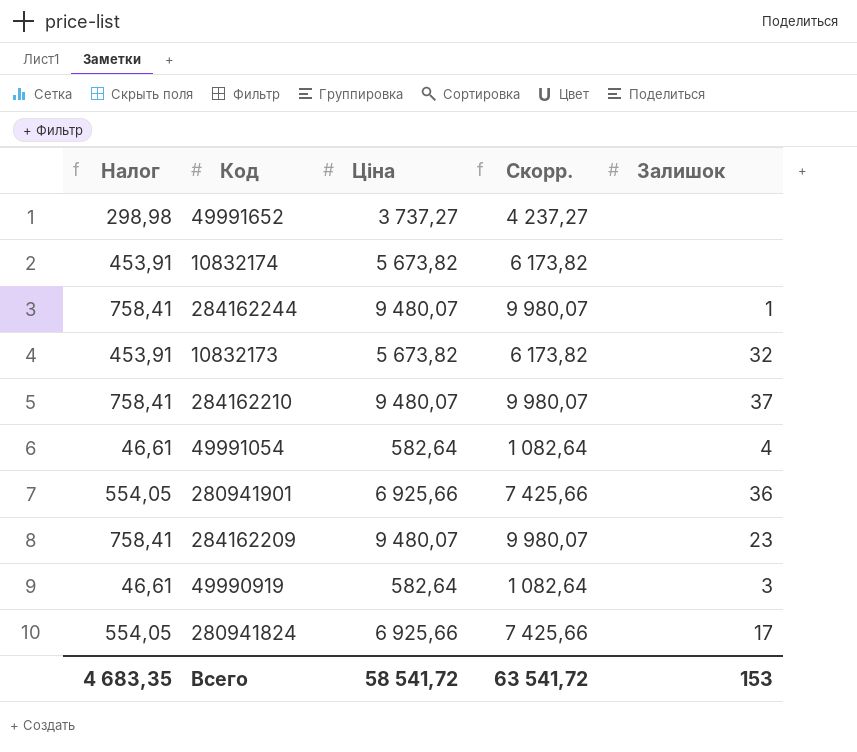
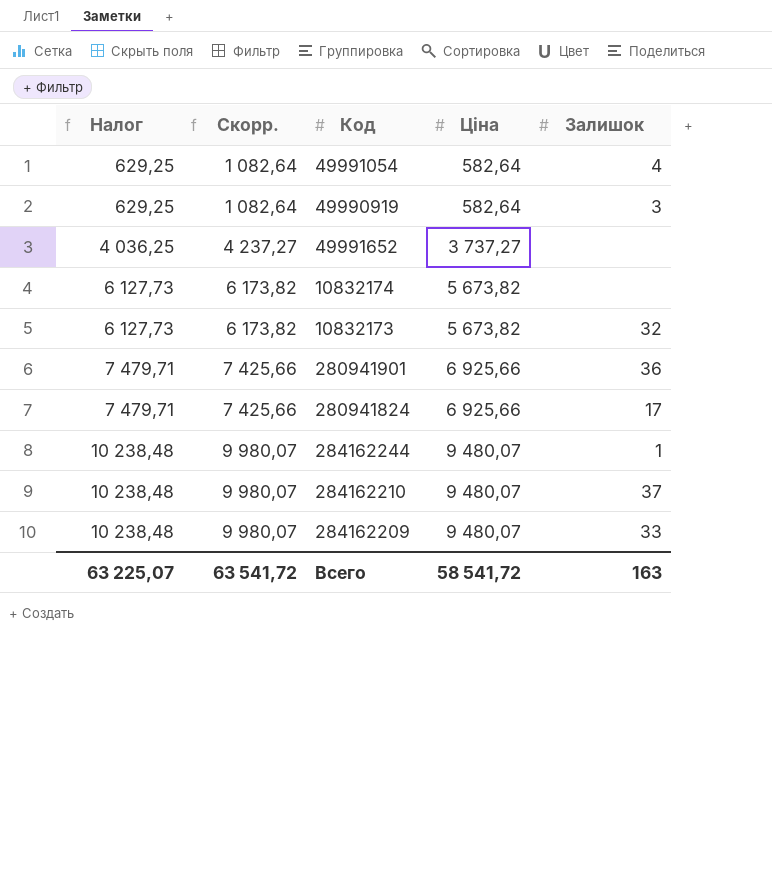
row order: none -> Налог ascending
column Налог | formula: [Ціна] * 0,08 -> [Ціна] * 1,08
column Скорр. | position: 4 -> 2
284162209 | Залишок: 23 -> 33
Всего | Налог: 4 683,35 -> 63 225,07
Всего | Залишок: 153 -> 163

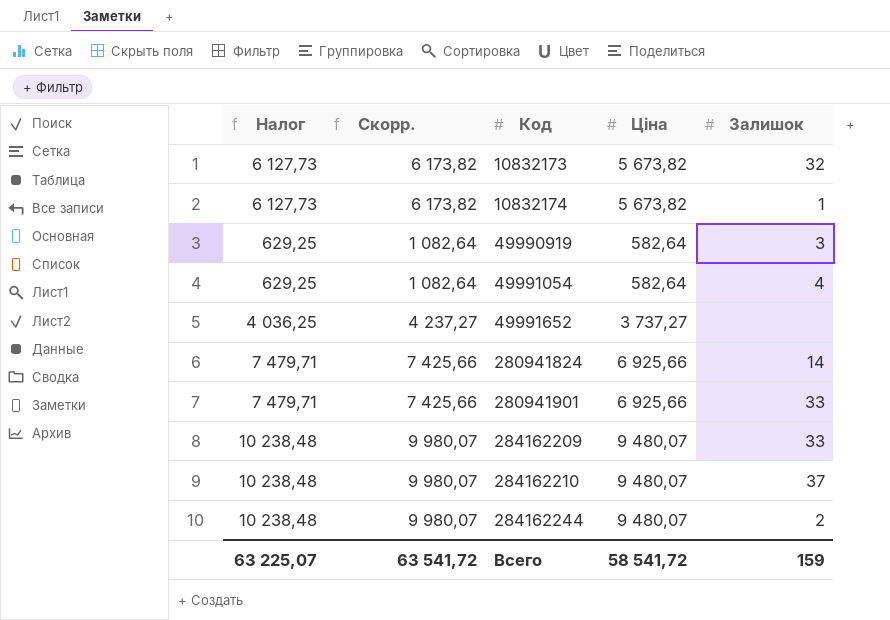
row order: Налог ascending -> Код ascending
10832174 | Залишок: none -> 1
280941824 | Залишок: 17 -> 14
280941901 | Залишок: 36 -> 33
284162244 | Залишок: 1 -> 2
Всего | Залишок: 163 -> 159

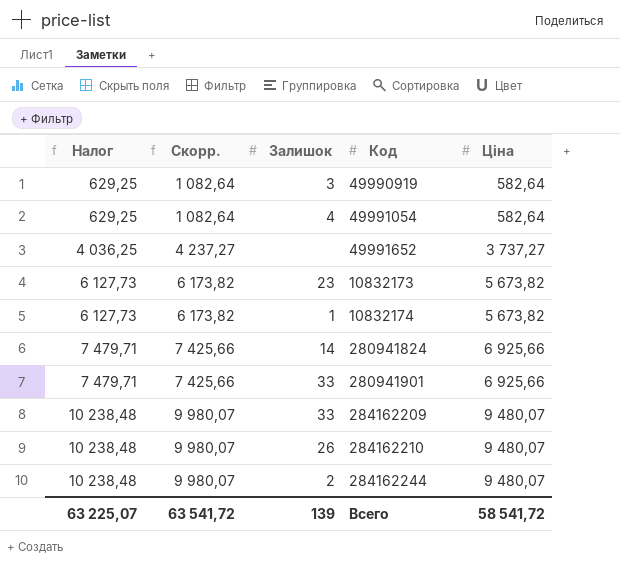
row order: Код ascending -> Налог ascending
column Залишок | position: 5 -> 3
10832173 | Залишок: 32 -> 23
284162210 | Залишок: 37 -> 26
Всего | Залишок: 159 -> 139

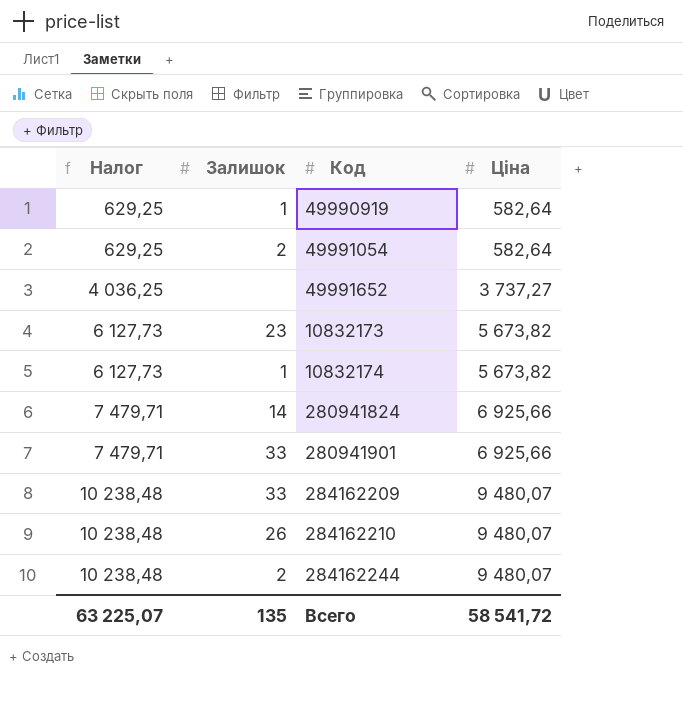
column Скорр. | formula: [Ціна] + 500 -> none
49990919 | Залишок: 3 -> 1
49991054 | Залишок: 4 -> 2
Всего | Залишок: 139 -> 135

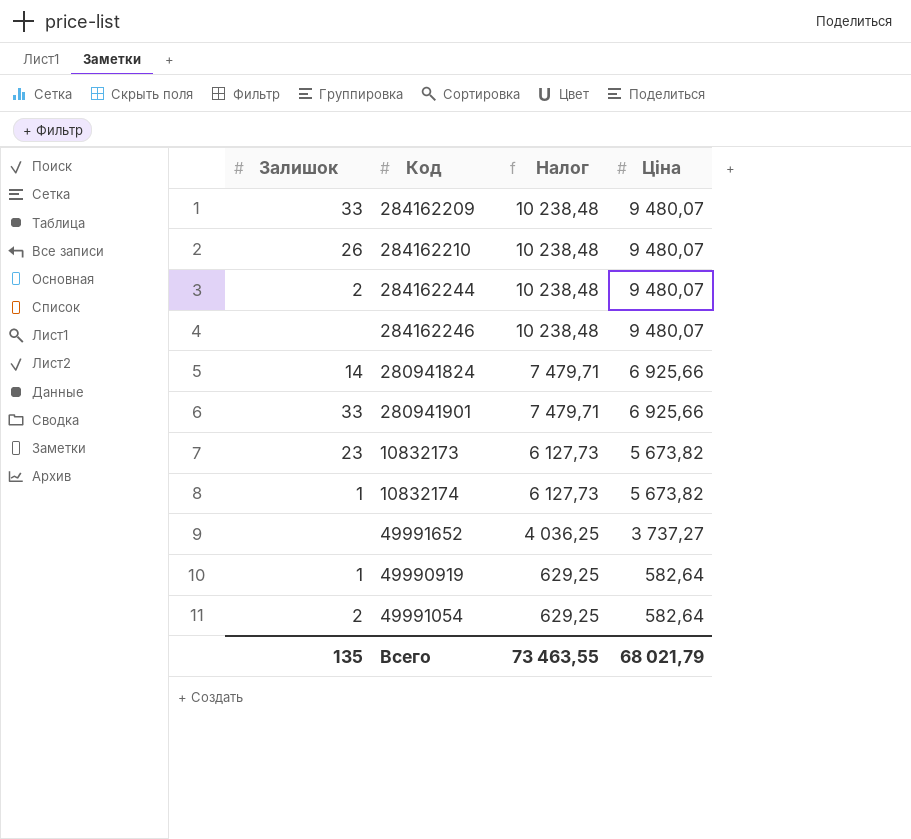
row order: Налог ascending -> Налог descending
column Налог | position: 1 -> 3
row 284162246: none -> none | 10 238,48 | 9 480,07
Всего | Налог: 63 225,07 -> 73 463,55
Всего | Ціна: 58 541,72 -> 68 021,79

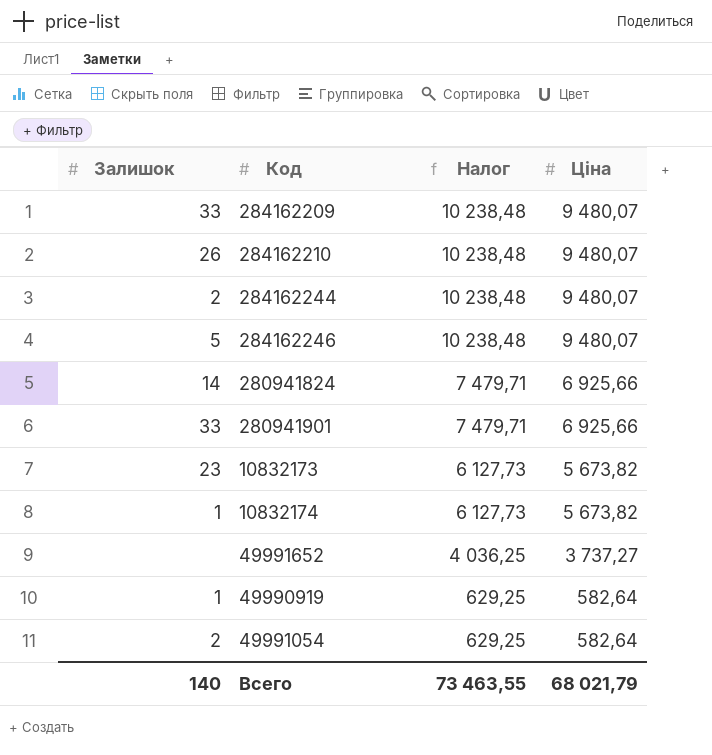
284162246 | Залишок: none -> 5
Всего | Залишок: 135 -> 140

